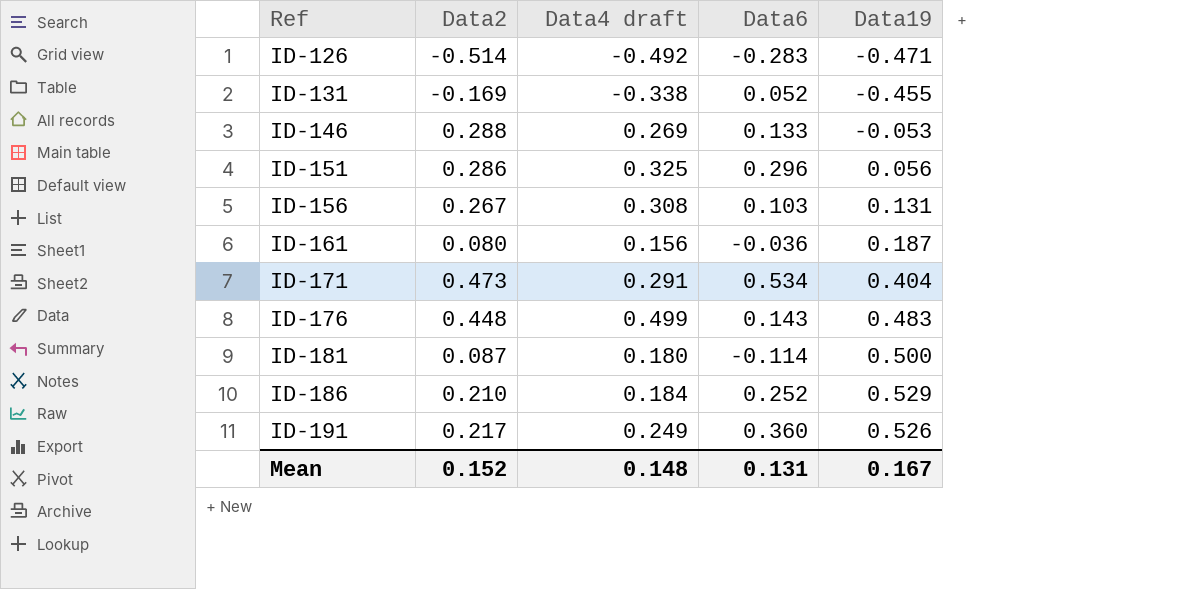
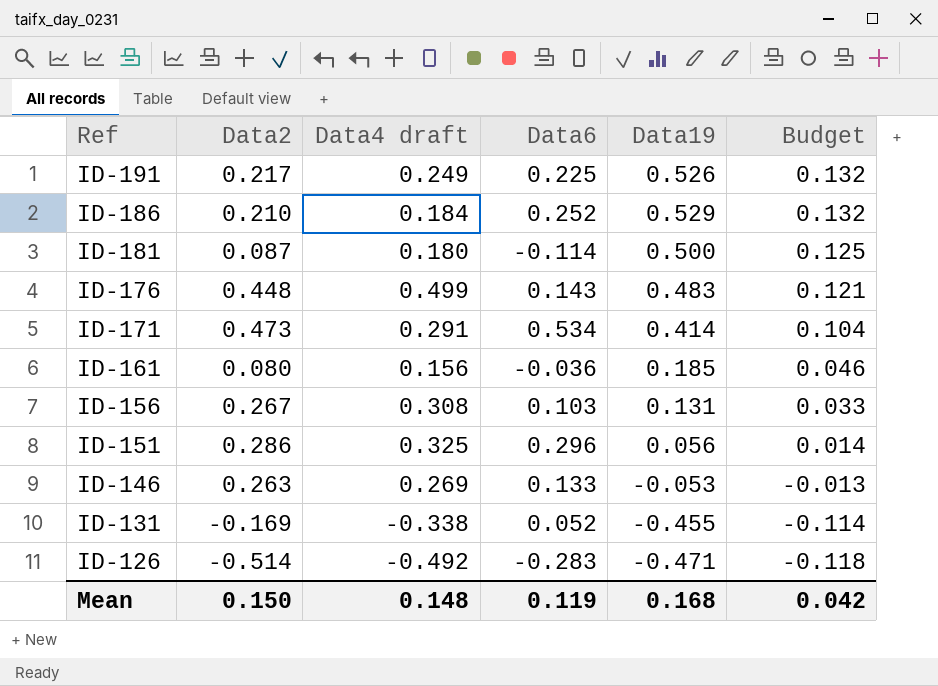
row order: Ref ascending -> Ref descending
column Budget | formula: none -> [Data19] * 0.25
ID-191 | Data6: 0.360 -> 0.225
ID-171 | Data19: 0.404 -> 0.414
ID-161 | Data19: 0.187 -> 0.185
ID-146 | Data2: 0.288 -> 0.263
Mean | Data2: 0.152 -> 0.150
Mean | Data6: 0.131 -> 0.119
Mean | Data19: 0.167 -> 0.168

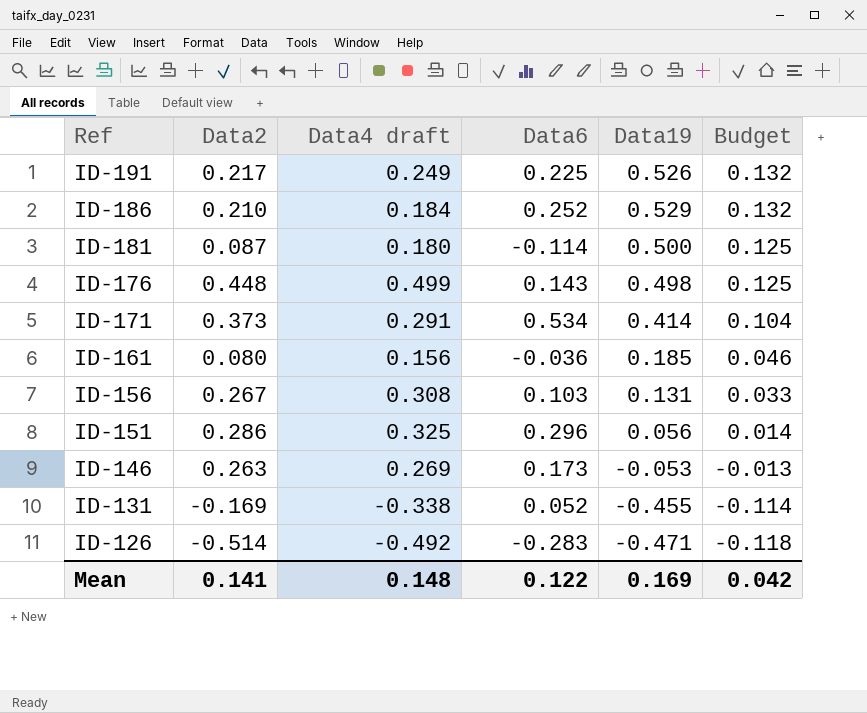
ID-176 | Data19: 0.483 -> 0.498
ID-176 | Budget: 0.121 -> 0.125
ID-171 | Data2: 0.473 -> 0.373
ID-146 | Data6: 0.133 -> 0.173
Mean | Data2: 0.150 -> 0.141
Mean | Data6: 0.119 -> 0.122
Mean | Data19: 0.168 -> 0.169

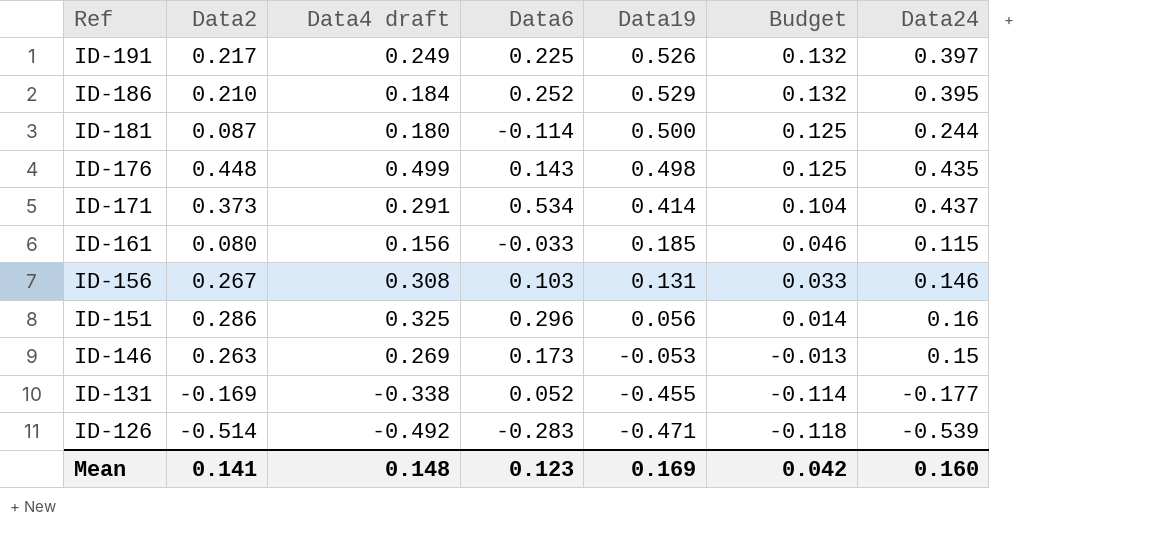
column Data24 | position: none -> 7
ID-161 | Data6: -0.036 -> -0.033
Mean | Data6: 0.122 -> 0.123

